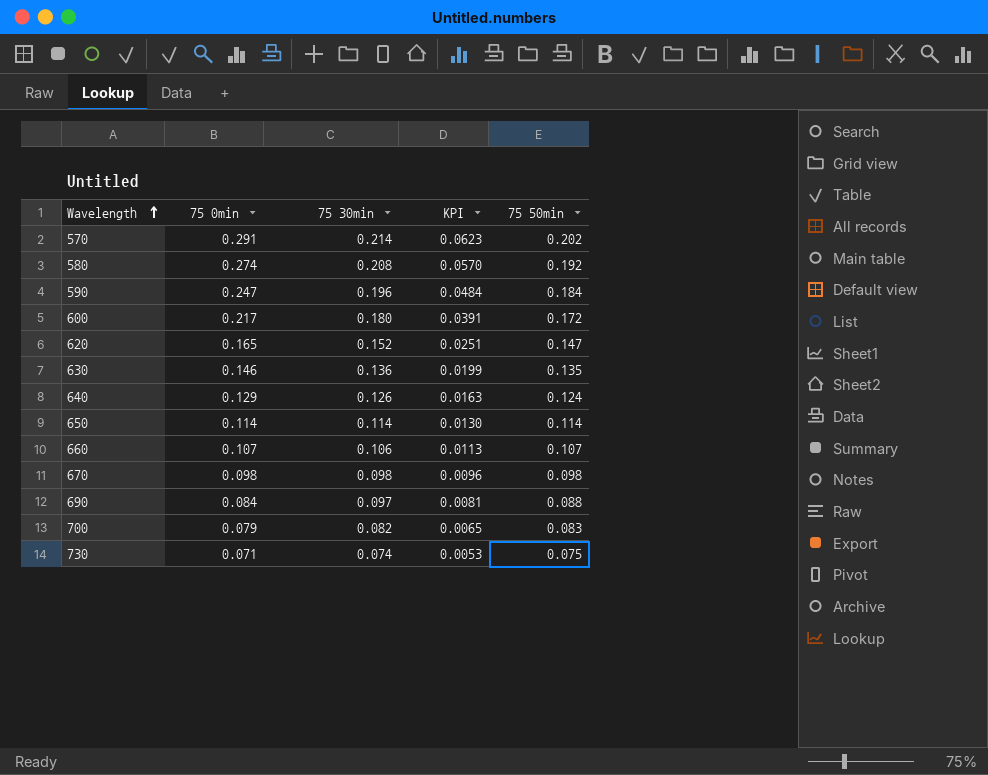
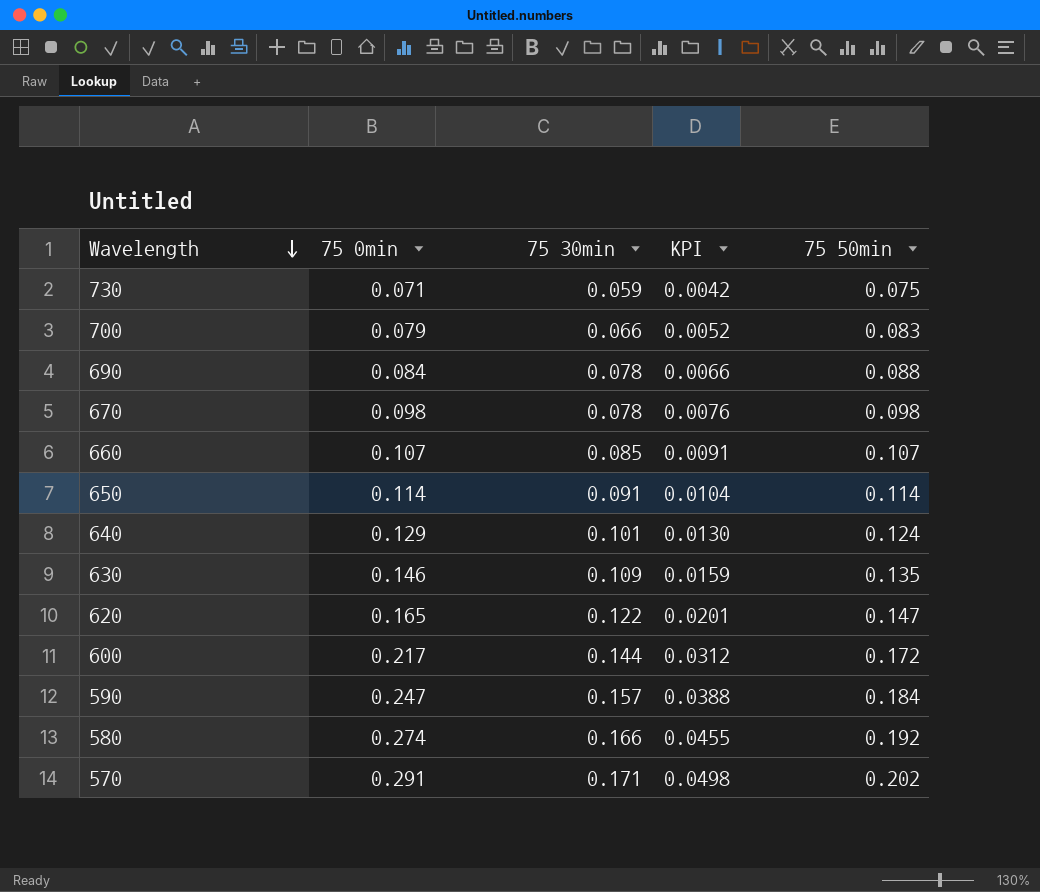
row order: Wavelength ascending -> Wavelength descending
730 | 75 30min: 0.074 -> 0.059
730 | KPI: 0.0053 -> 0.0042
700 | 75 30min: 0.082 -> 0.066
700 | KPI: 0.0065 -> 0.0052
690 | 75 30min: 0.097 -> 0.078
690 | KPI: 0.0081 -> 0.0066
670 | 75 30min: 0.098 -> 0.078
670 | KPI: 0.0096 -> 0.0076
660 | 75 30min: 0.106 -> 0.085
660 | KPI: 0.0113 -> 0.0091
650 | 75 30min: 0.114 -> 0.091
650 | KPI: 0.0130 -> 0.0104
640 | 75 30min: 0.126 -> 0.101
640 | KPI: 0.0163 -> 0.0130
630 | 75 30min: 0.136 -> 0.109
630 | KPI: 0.0199 -> 0.0159
620 | 75 30min: 0.152 -> 0.122
620 | KPI: 0.0251 -> 0.0201
600 | 75 30min: 0.180 -> 0.144
600 | KPI: 0.0391 -> 0.0312
590 | 75 30min: 0.196 -> 0.157
590 | KPI: 0.0484 -> 0.0388
580 | 75 30min: 0.208 -> 0.166
580 | KPI: 0.0570 -> 0.0455
570 | 75 30min: 0.214 -> 0.171
570 | KPI: 0.0623 -> 0.0498

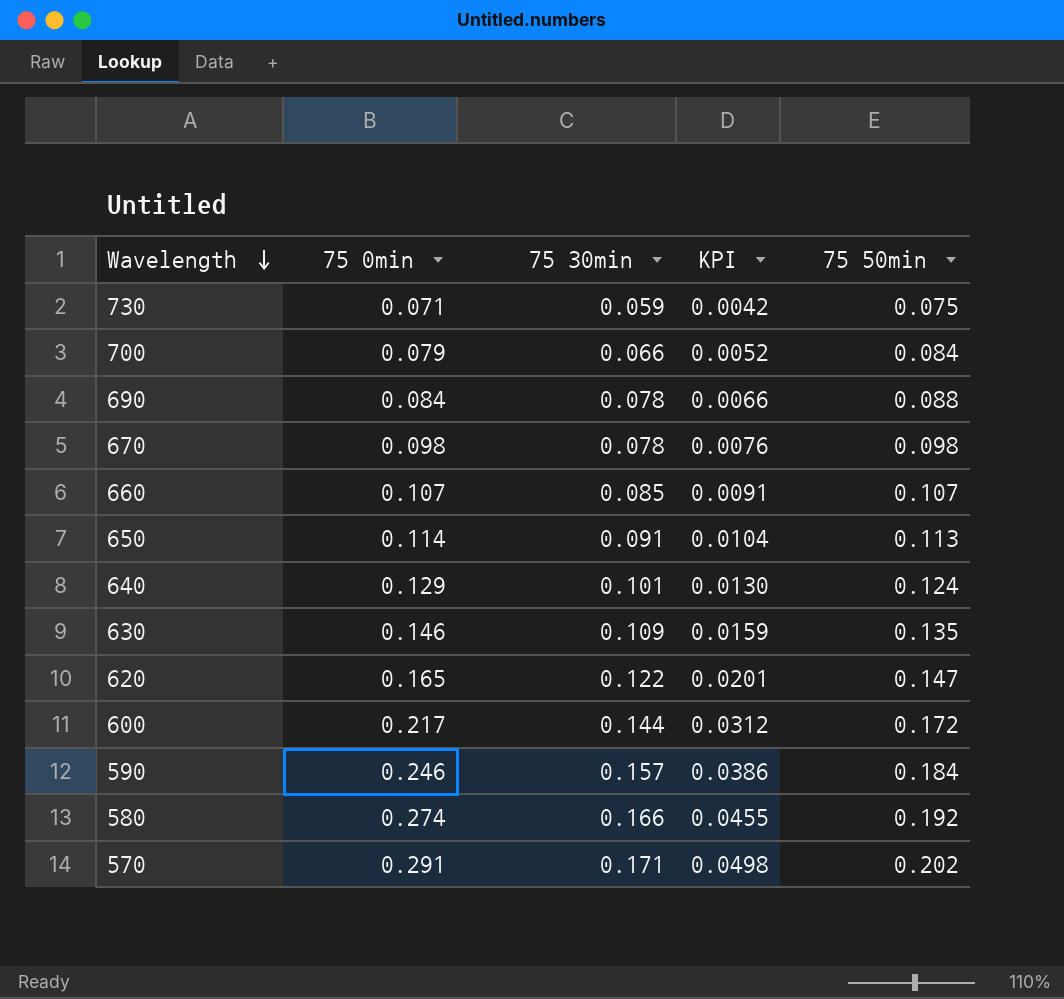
700 | 75 50min: 0.083 -> 0.084
650 | 75 50min: 0.114 -> 0.113
590 | 75 0min: 0.247 -> 0.246
590 | KPI: 0.0388 -> 0.0386

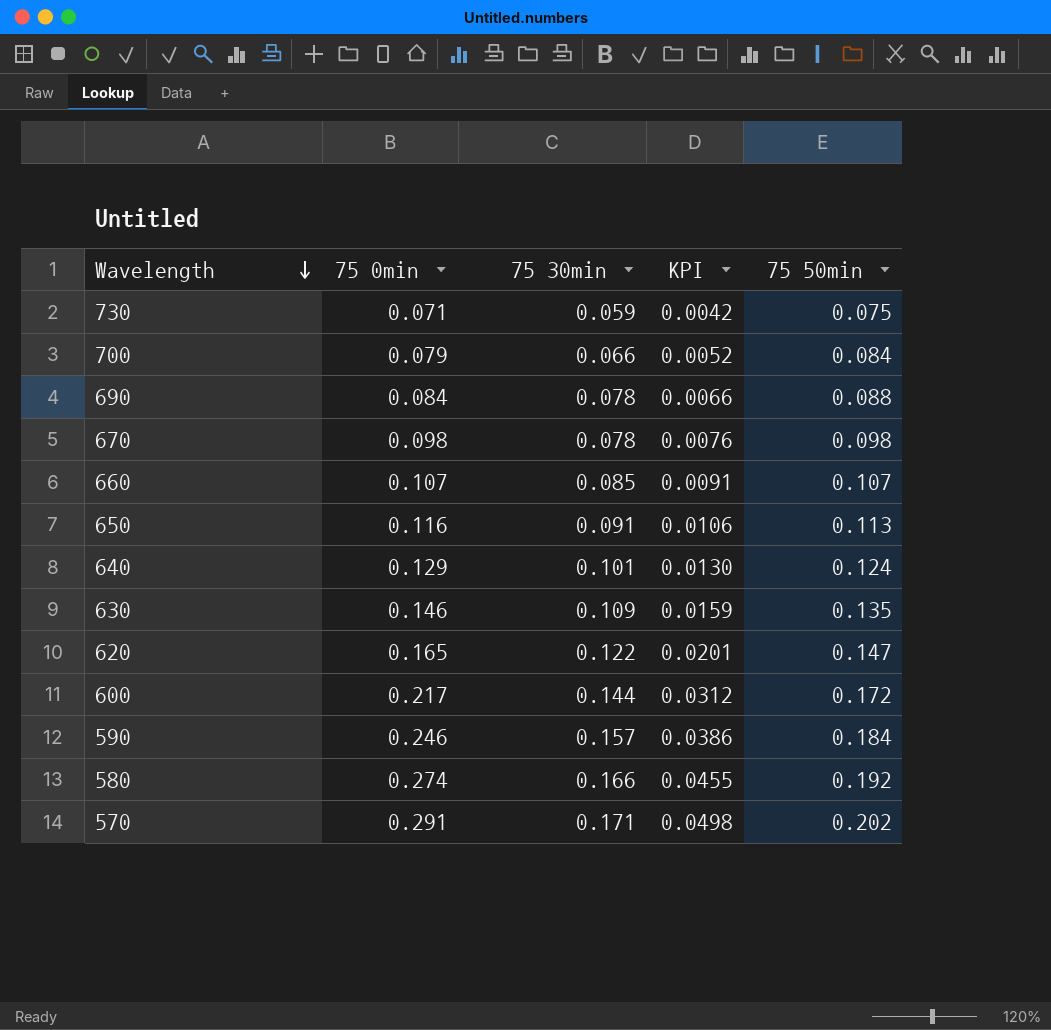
650 | 75 0min: 0.114 -> 0.116
650 | KPI: 0.0104 -> 0.0106

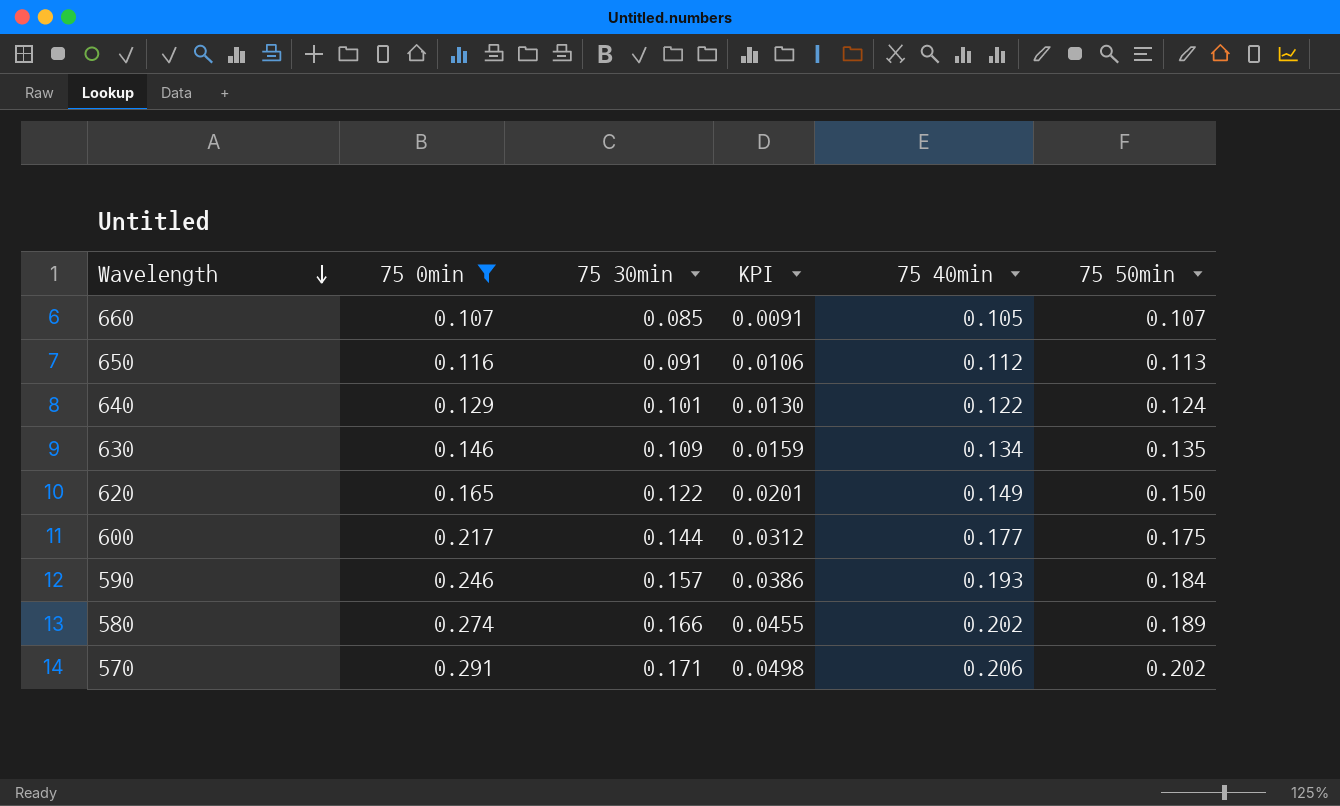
filter: none -> 75 0min >= 0.107
column 75 40min | position: none -> 5
620 | 75 50min: 0.147 -> 0.150
600 | 75 50min: 0.172 -> 0.175
580 | 75 50min: 0.192 -> 0.189

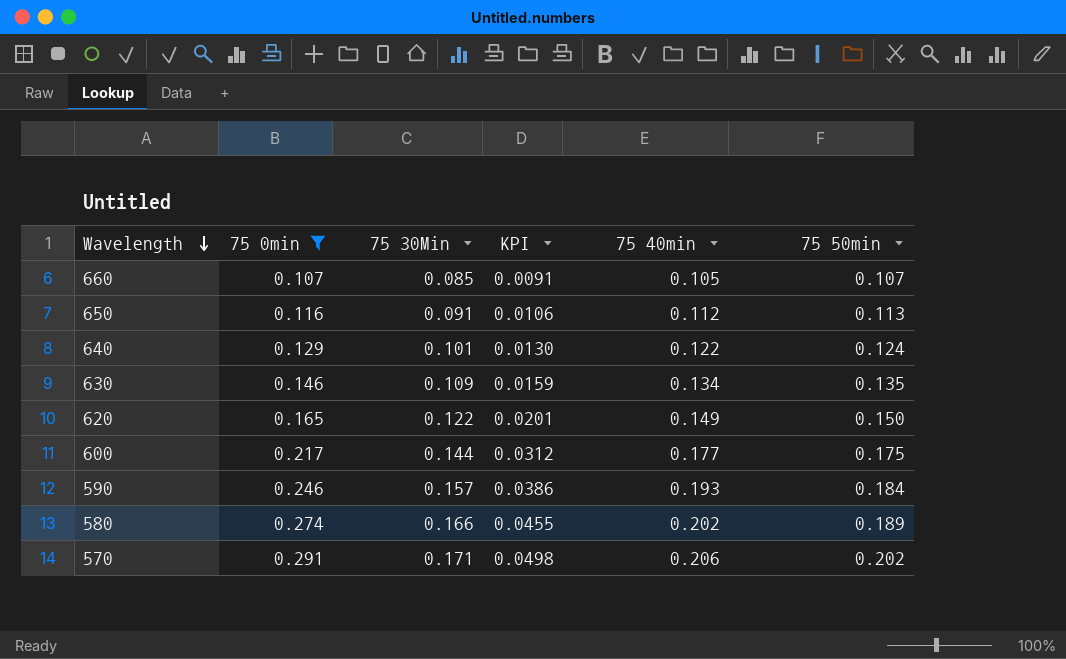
column name: 75 30min -> 75 30Min

